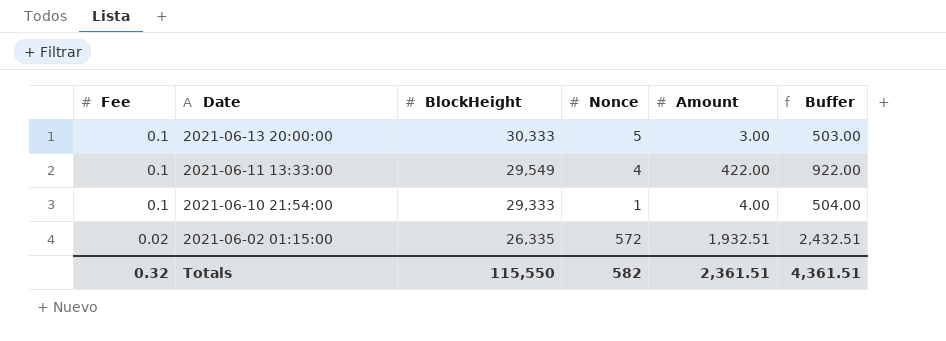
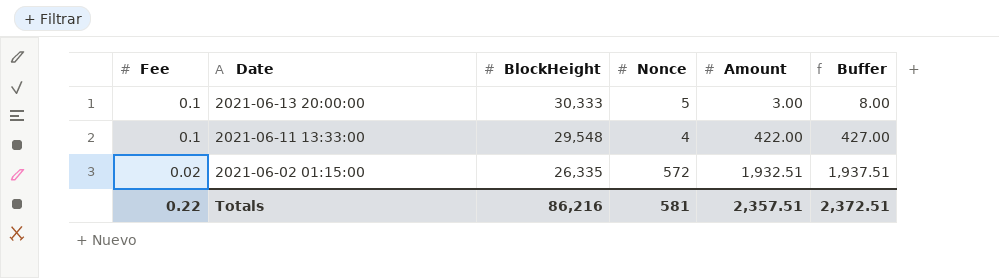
column Buffer | formula: [Amount] + 500 -> [Amount] + 5
row 2021-06-10 21:54:00: 0.1 | 29,333 | 1 | 4.00 | 504.00 -> none
2021-06-11 13:33:00 | BlockHeight: 29,549 -> 29,548
Totals | Fee: 0.32 -> 0.22
Totals | BlockHeight: 115,550 -> 86,216
Totals | Nonce: 582 -> 581
Totals | Amount: 2,361.51 -> 2,357.51
Totals | Buffer: 4,361.51 -> 2,372.51

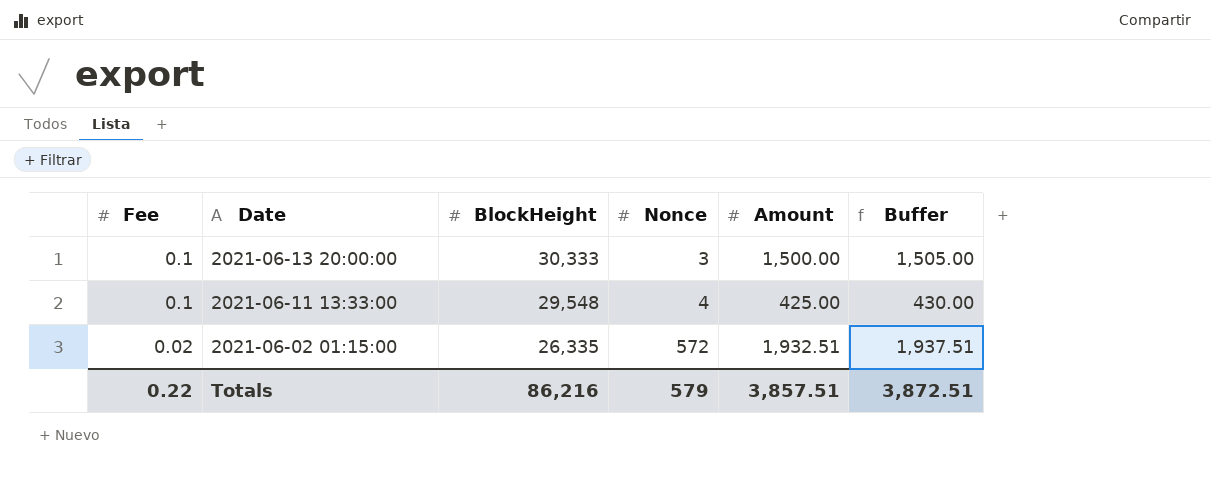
2021-06-13 20:00:00 | Nonce: 5 -> 3
2021-06-13 20:00:00 | Amount: 3.00 -> 1,500.00
2021-06-13 20:00:00 | Buffer: 8.00 -> 1,505.00
2021-06-11 13:33:00 | Amount: 422.00 -> 425.00
2021-06-11 13:33:00 | Buffer: 427.00 -> 430.00
Totals | Nonce: 581 -> 579
Totals | Amount: 2,357.51 -> 3,857.51
Totals | Buffer: 2,372.51 -> 3,872.51

